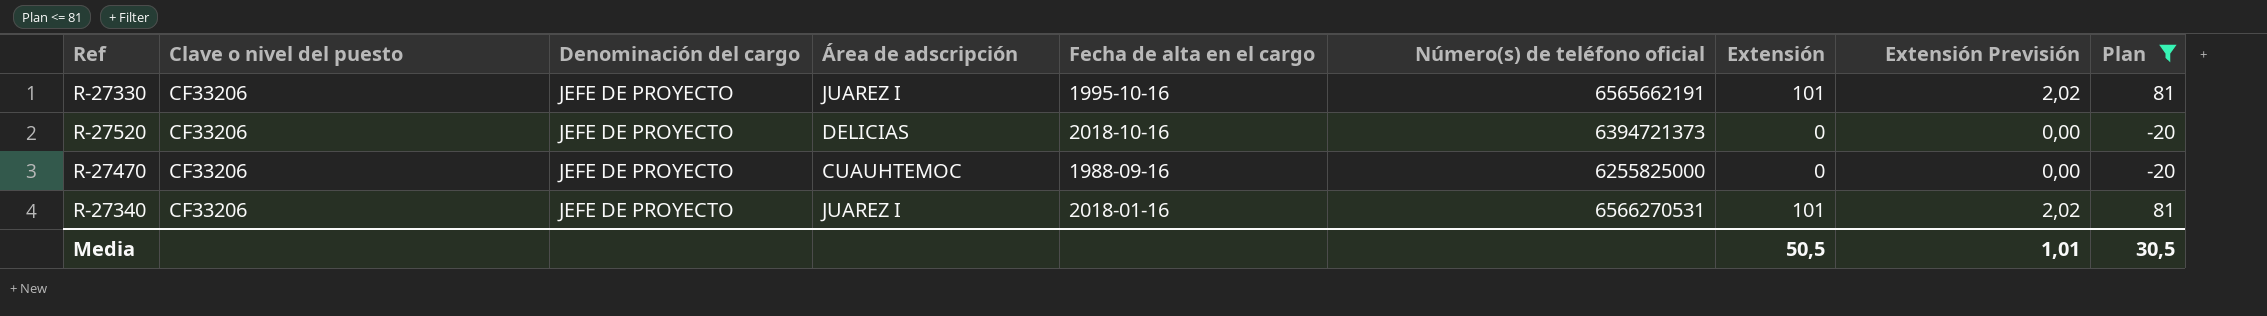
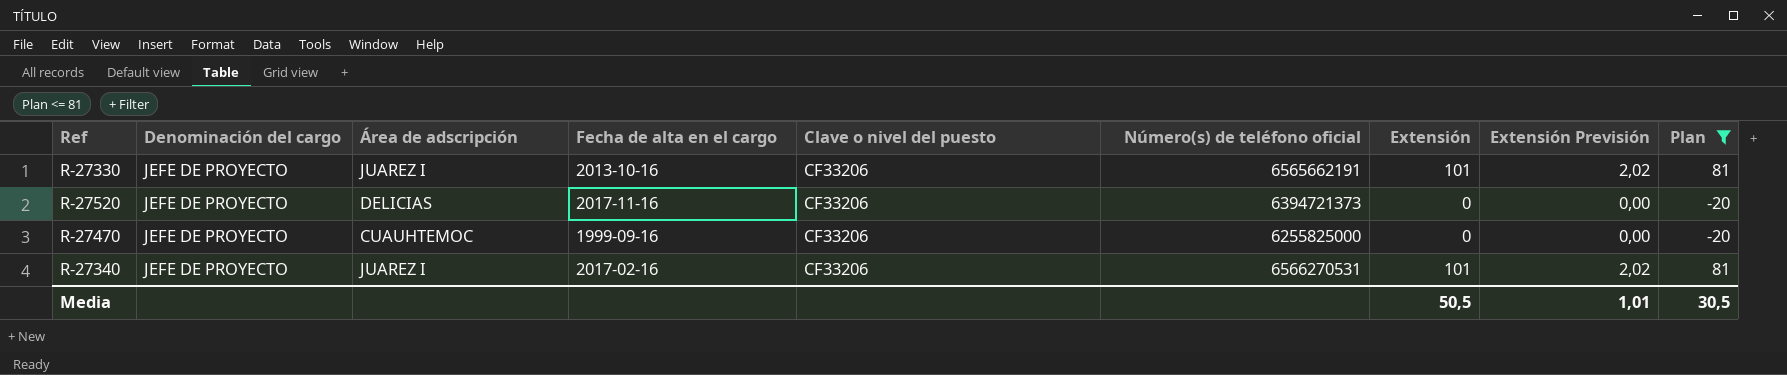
column Clave o nivel del puesto | position: 2 -> 5
R-27330 | Fecha de alta en el cargo: 1995-10-16 -> 2013-10-16
R-27520 | Fecha de alta en el cargo: 2018-10-16 -> 2017-11-16
R-27470 | Fecha de alta en el cargo: 1988-09-16 -> 1999-09-16
R-27340 | Fecha de alta en el cargo: 2018-01-16 -> 2017-02-16

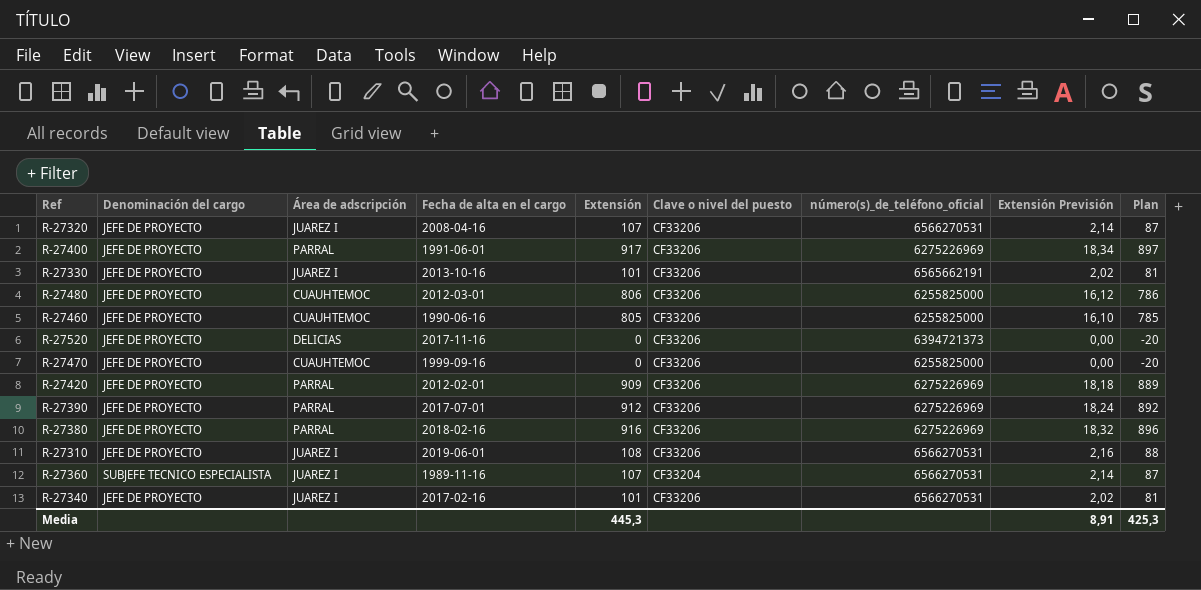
filter: Plan <= 81 -> none
column Extensión | position: 7 -> 5
column name: Número(s) de teléfono oficial -> número(s)_de_teléfono_oficial
Media | Extensión: 50,5 -> 445,3
Media | Extensión Previsión: 1,01 -> 8,91
Media | Plan: 30,5 -> 425,3

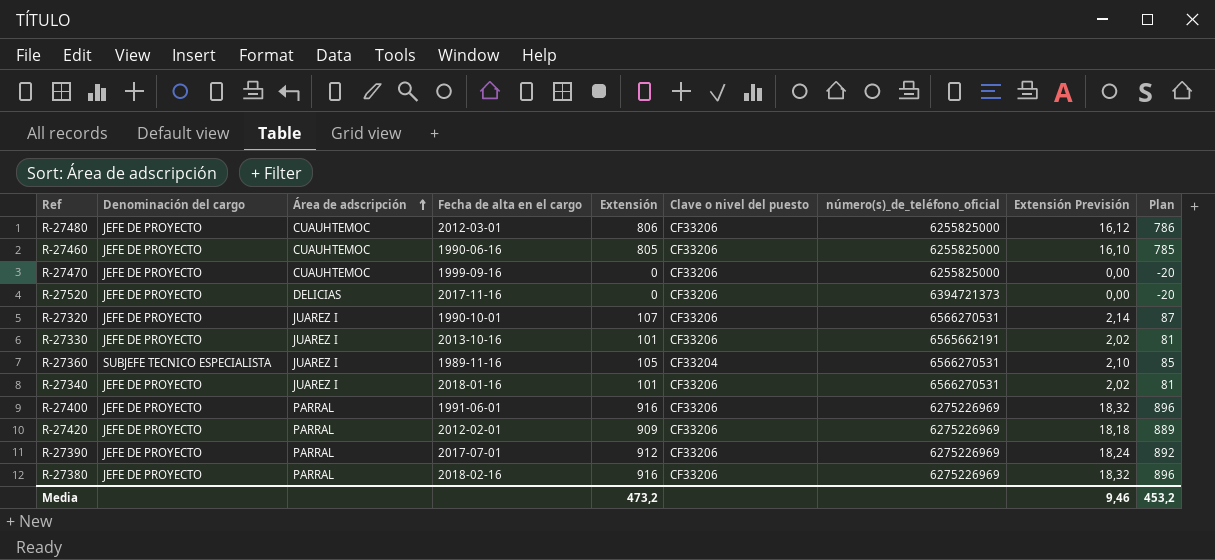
row order: none -> Área de adscripción ascending
row R-27310: JEFE DE PROYECTO | JUAREZ I | 2019-06-01 | 108 | CF33206 | 6566270531 | 2,16 | 88 -> none
R-27320 | Fecha de alta en el cargo: 2008-04-16 -> 1990-10-01
R-27360 | Extensión: 107 -> 105
R-27360 | Extensión Previsión: 2,14 -> 2,10
R-27360 | Plan: 87 -> 85
R-27340 | Fecha de alta en el cargo: 2017-02-16 -> 2018-01-16
R-27400 | Extensión: 917 -> 916
R-27400 | Extensión Previsión: 18,34 -> 18,32
R-27400 | Plan: 897 -> 896
Media | Extensión: 445,3 -> 473,2
Media | Extensión Previsión: 8,91 -> 9,46
Media | Plan: 425,3 -> 453,2

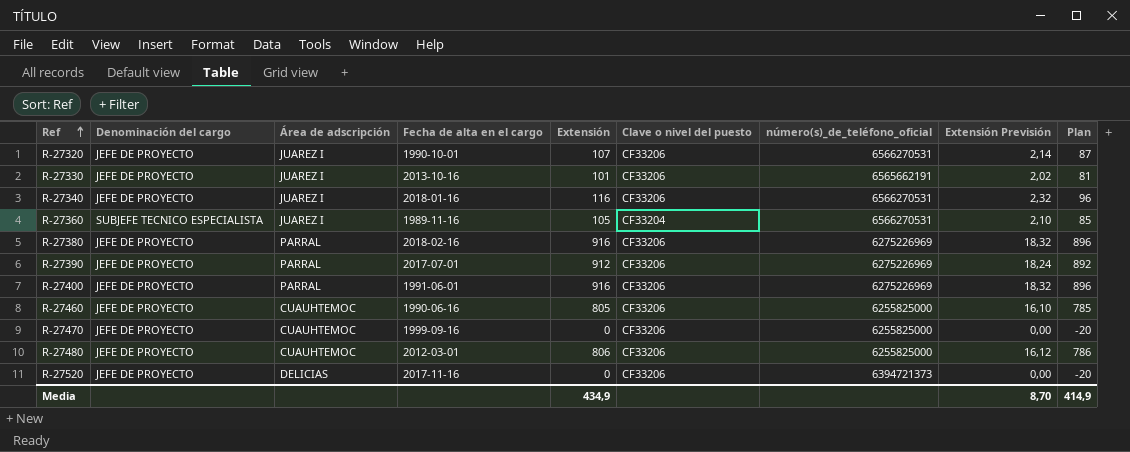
row order: Área de adscripción ascending -> Ref ascending
row R-27420: JEFE DE PROYECTO | PARRAL | 2012-02-01 | 909 | CF33206 | 6275226969 | 18,18 | 889 -> none
R-27340 | Extensión: 101 -> 116
R-27340 | Extensión Previsión: 2,02 -> 2,32
R-27340 | Plan: 81 -> 96
Media | Extensión: 473,2 -> 434,9
Media | Extensión Previsión: 9,46 -> 8,70
Media | Plan: 453,2 -> 414,9

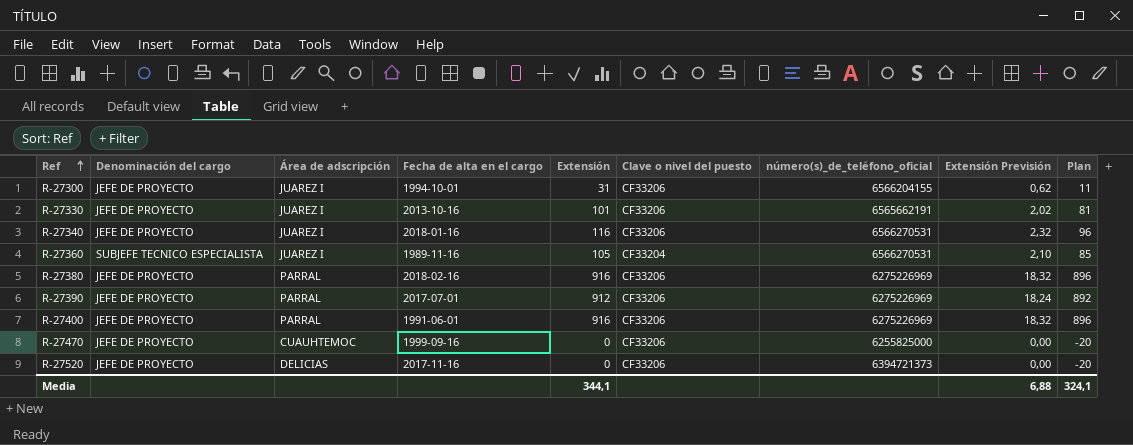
row R-27320: JEFE DE PROYECTO | JUAREZ I | 1990-10-01 | 107 | CF33206 | 6566270531 | 2,14 | 87 -> none
row R-27460: JEFE DE PROYECTO | CUAUHTEMOC | 1990-06-16 | 805 | CF33206 | 6255825000 | 16,10 | 785 -> none
row R-27480: JEFE DE PROYECTO | CUAUHTEMOC | 2012-03-01 | 806 | CF33206 | 6255825000 | 16,12 | 786 -> none
row R-27300: none -> JEFE DE PROYECTO | JUAREZ I | 1994-10-01 | 31 | CF33206 | 6566204155 | 0,62 | 11
Media | Extensión: 434,9 -> 344,1
Media | Extensión Previsión: 8,70 -> 6,88
Media | Plan: 414,9 -> 324,1

